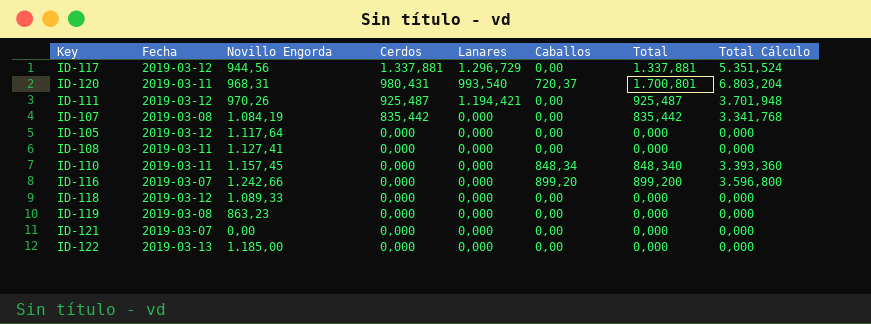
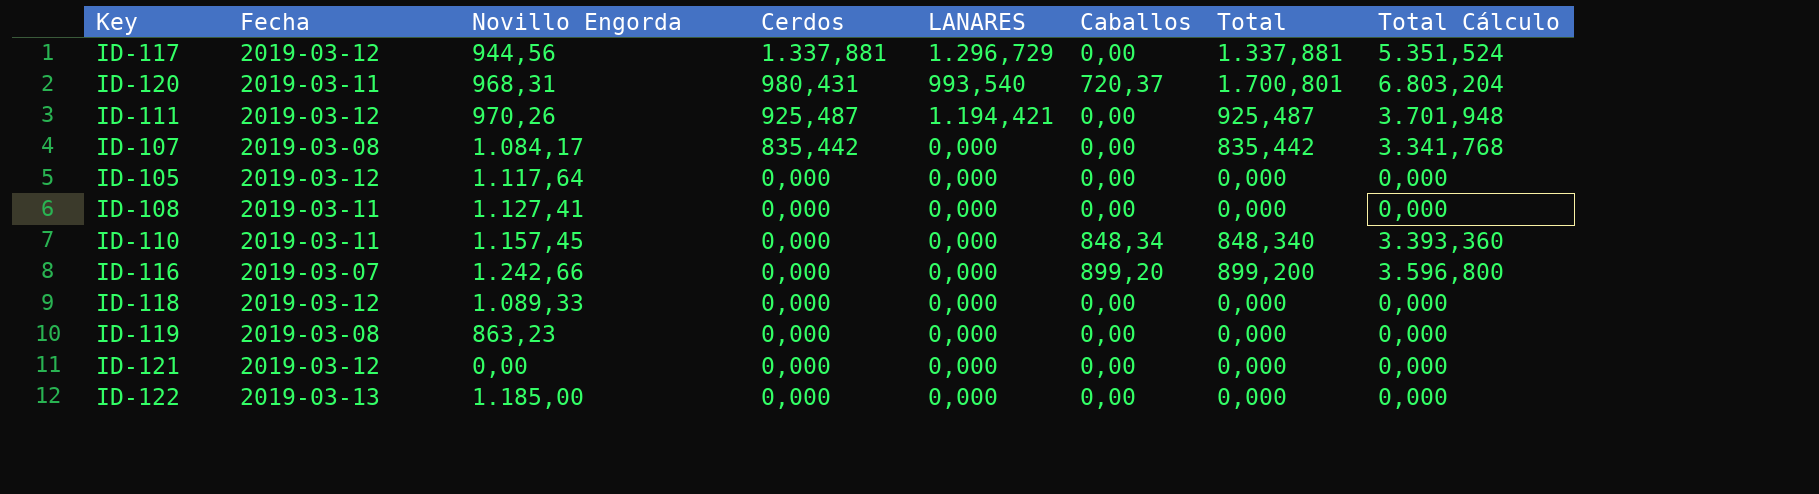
column name: Lanares -> LANARES
ID-107 | Novillo Engorda: 1.084,19 -> 1.084,17
ID-121 | Fecha: 2019-03-07 -> 2019-03-12

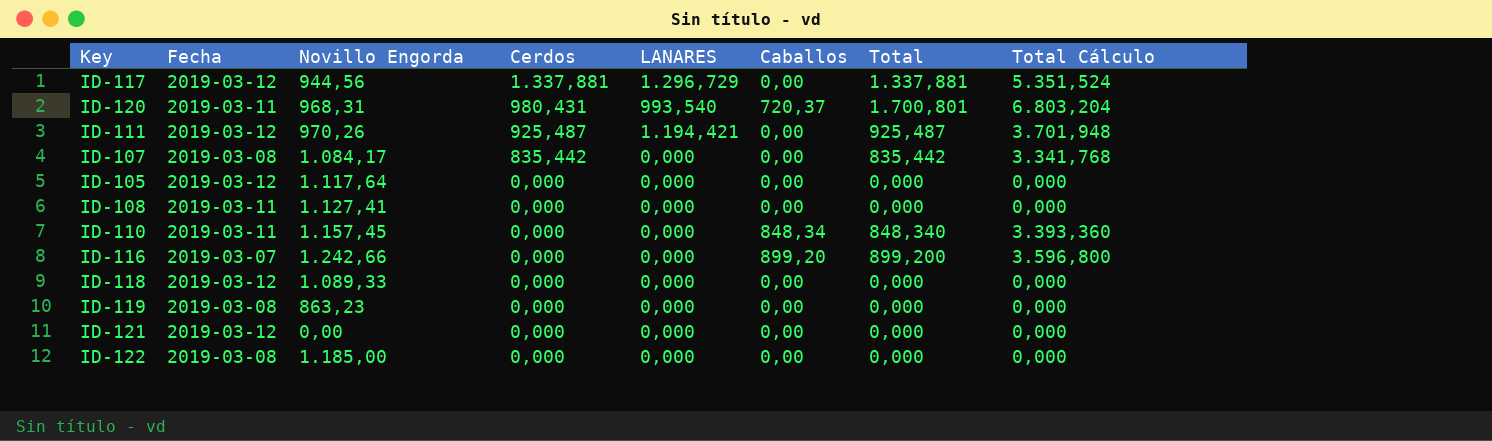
ID-122 | Fecha: 2019-03-13 -> 2019-03-08

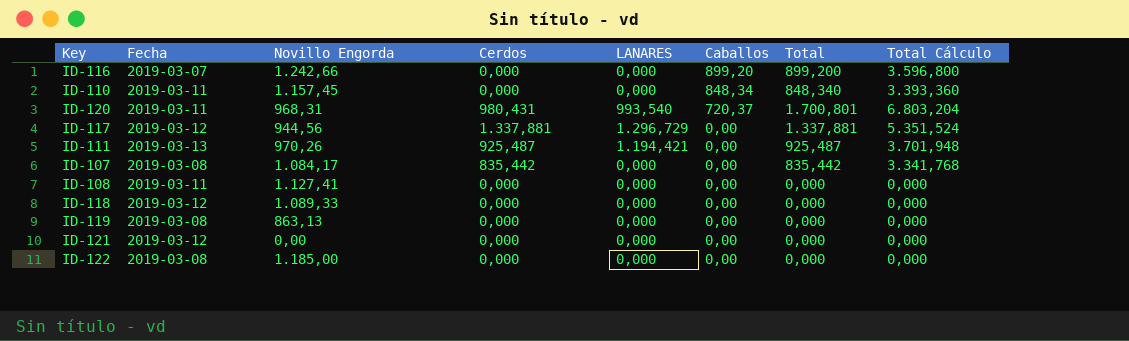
row order: Cerdos descending -> Caballos descending
row ID-105: 2019-03-12 | 1.117,64 | 0,000 | 0,000 | 0,00 | 0,000 | 0,000 -> none
ID-111 | Fecha: 2019-03-12 -> 2019-03-13
ID-119 | Novillo Engorda: 863,23 -> 863,13

